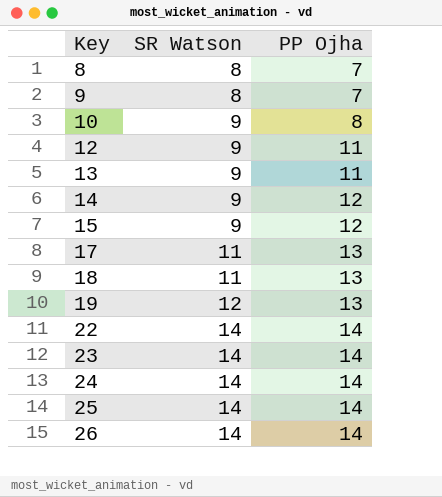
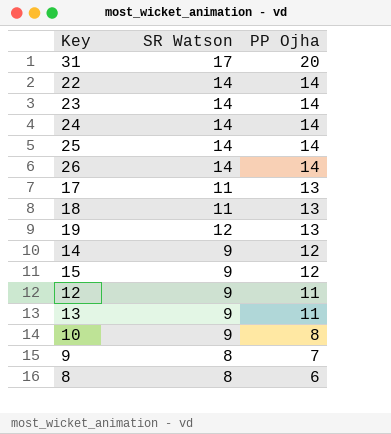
row order: Key ascending -> PP Ojha descending
row 31: none -> 17 | 20
8 | PP Ojha: 7 -> 6

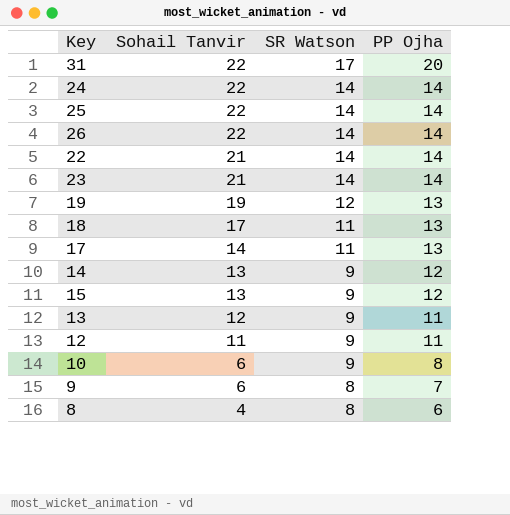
row order: PP Ojha descending -> Sohail Tanvir descending
column Sohail Tanvir | position: none -> 2

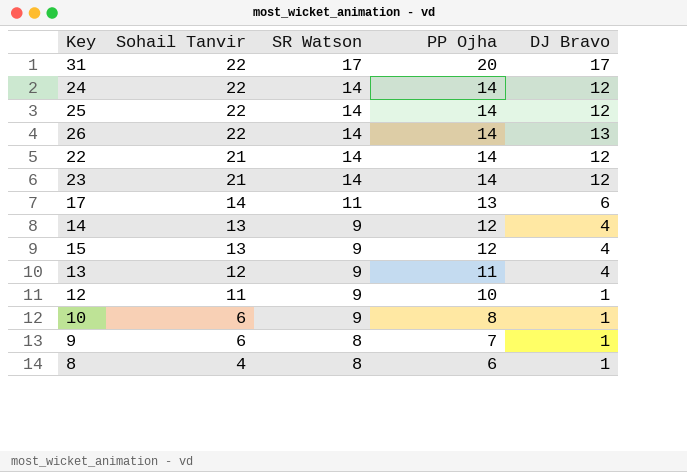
column DJ Bravo | position: none -> 5
row 19: 19 | 12 | 13 -> none
row 18: 17 | 11 | 13 -> none
12 | PP Ojha: 11 -> 10

